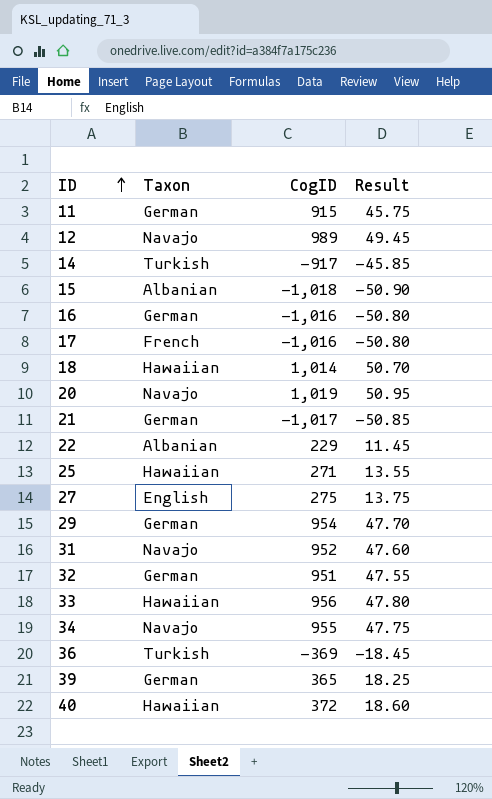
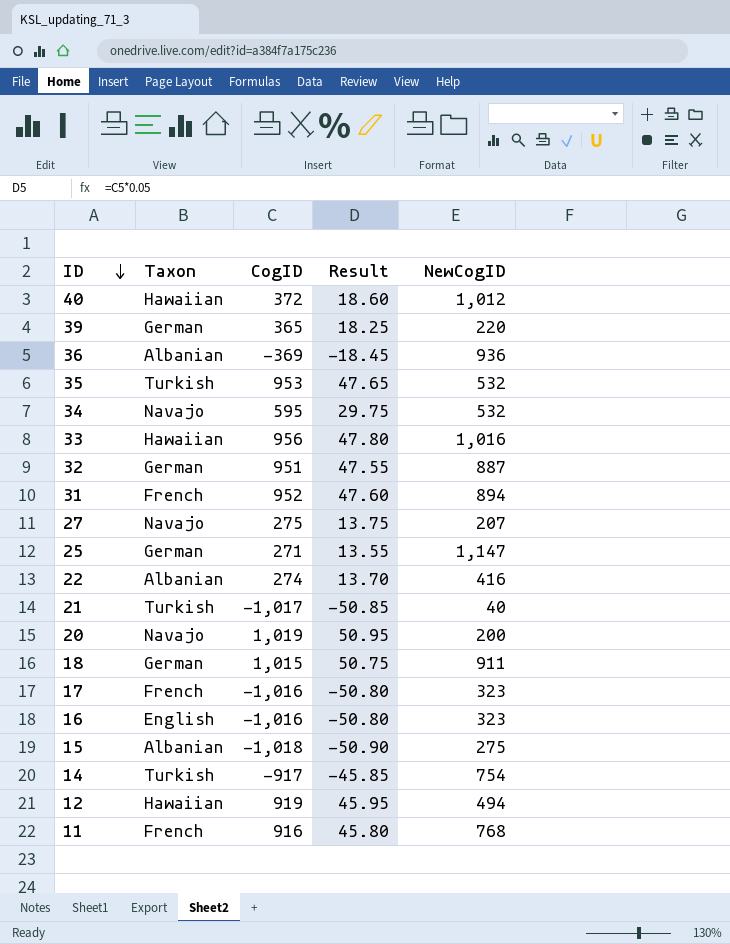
row order: ID ascending -> ID descending
column NewCogID | position: none -> 5
row 29: German | 954 | 47.70 -> none
36 | Taxon: Turkish -> Albanian
row 35: none -> Turkish | 953 | 47.65 | 532
34 | CogID: 955 -> 595
34 | Result: 47.75 -> 29.75
31 | Taxon: Navajo -> French
27 | Taxon: English -> Navajo
25 | Taxon: Hawaiian -> German
22 | CogID: 229 -> 274
22 | Result: 11.45 -> 13.70
21 | Taxon: German -> Turkish
18 | Taxon: Hawaiian -> German
18 | CogID: 1,014 -> 1,015
18 | Result: 50.70 -> 50.75
16 | Taxon: German -> English
12 | Taxon: Navajo -> Hawaiian
12 | CogID: 989 -> 919
12 | Result: 49.45 -> 45.95
11 | Taxon: German -> French
11 | CogID: 915 -> 916
11 | Result: 45.75 -> 45.80

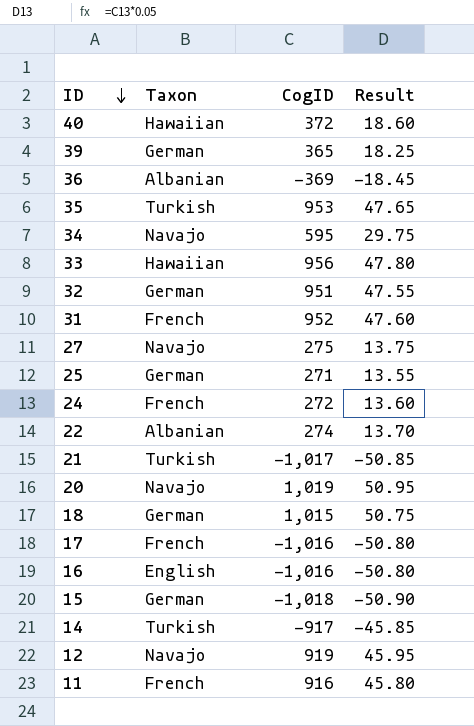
column NewCogID | position: 5 -> none
row 24: none -> French | 272 | 13.60
15 | Taxon: Albanian -> German
12 | Taxon: Hawaiian -> Navajo

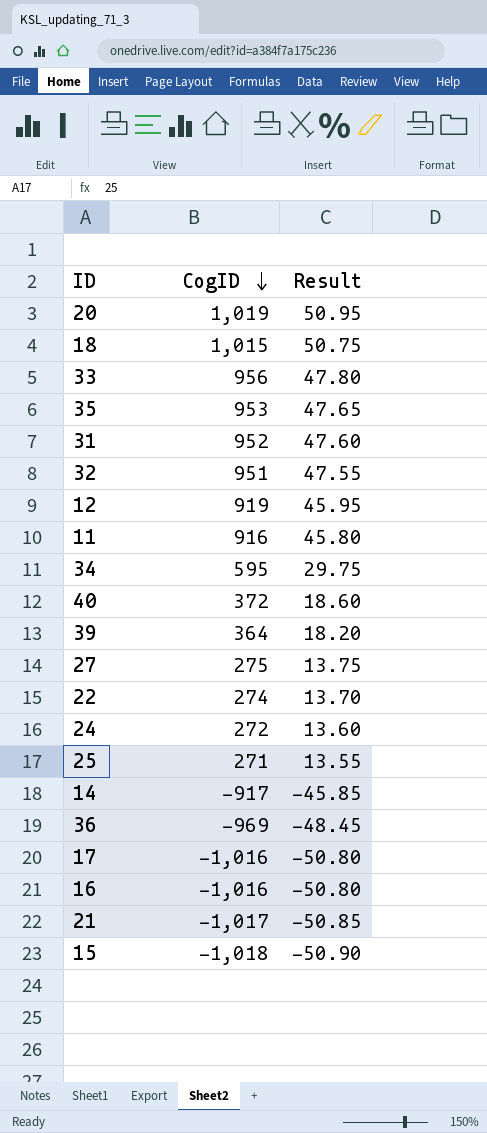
row order: ID descending -> CogID descending
column Taxon | position: 2 -> none
39 | CogID: 365 -> 364
39 | Result: 18.25 -> 18.20
36 | CogID: -369 -> -969
36 | Result: -18.45 -> -48.45

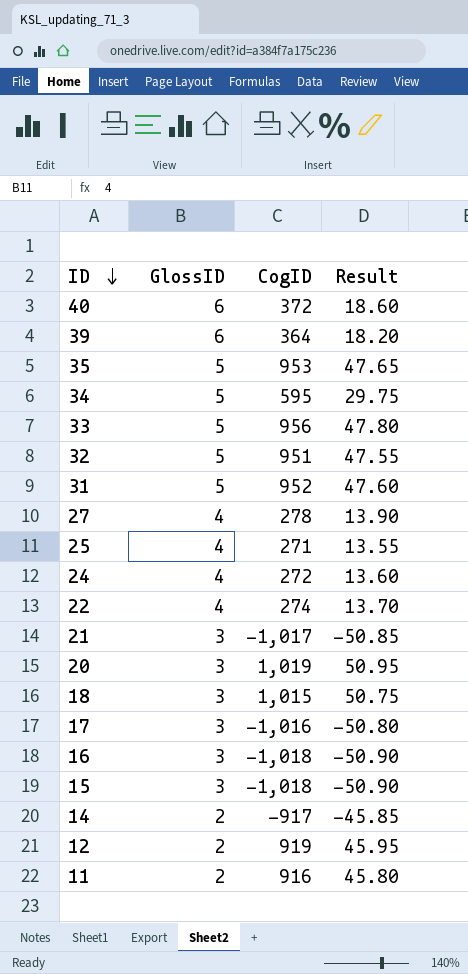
row order: CogID descending -> ID descending
column GlossID | position: none -> 2
row 36: -969 | -48.45 -> none
27 | CogID: 275 -> 278
27 | Result: 13.75 -> 13.90
16 | CogID: -1,016 -> -1,018
16 | Result: -50.80 -> -50.90

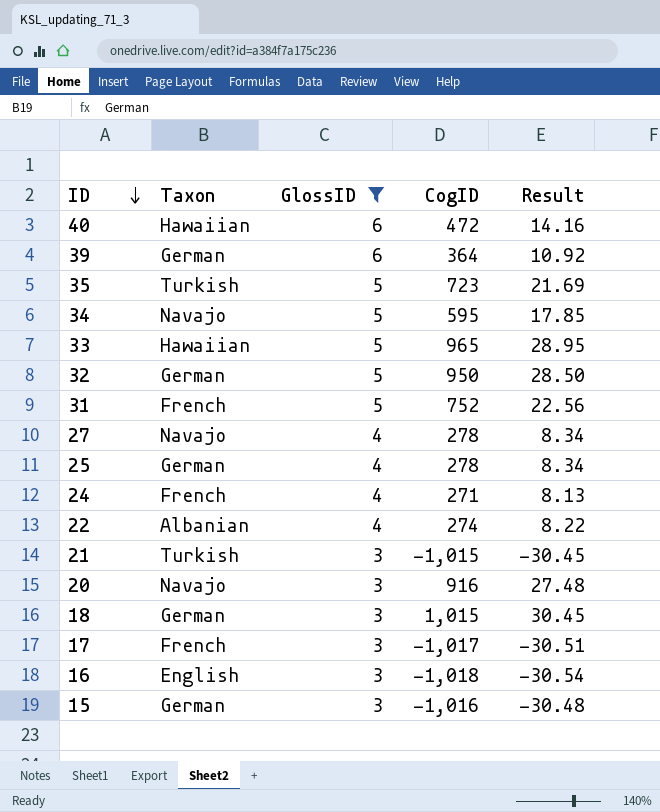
filter: none -> GlossID != 2
column Taxon | position: none -> 2
column Result | formula: [CogID] * 0.05 -> [CogID] * 0.03
40 | CogID: 372 -> 472
35 | CogID: 953 -> 723
33 | CogID: 956 -> 965
32 | CogID: 951 -> 950
31 | CogID: 952 -> 752
25 | CogID: 271 -> 278
24 | CogID: 272 -> 271
21 | CogID: -1,017 -> -1,015
20 | CogID: 1,019 -> 916
17 | CogID: -1,016 -> -1,017
15 | CogID: -1,018 -> -1,016

